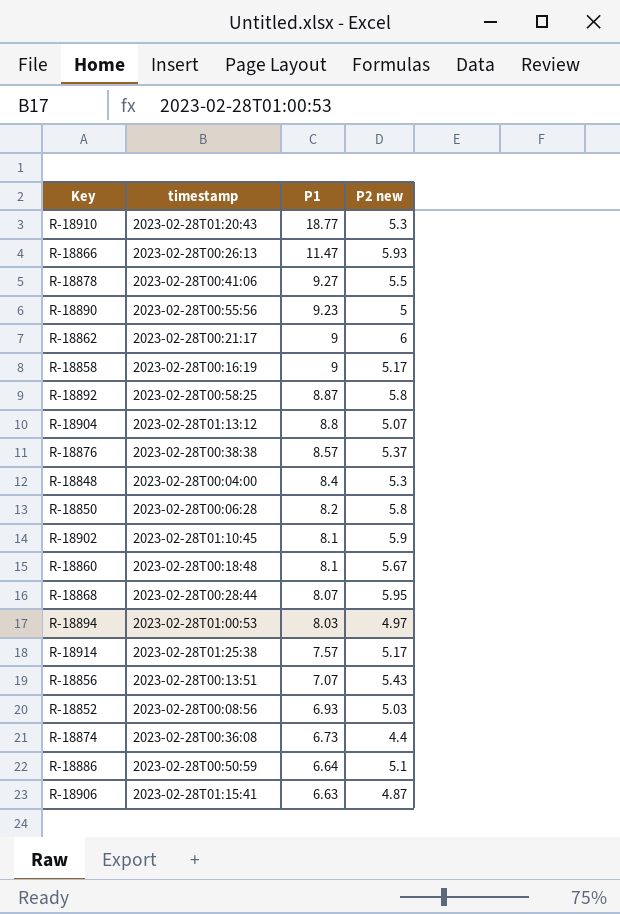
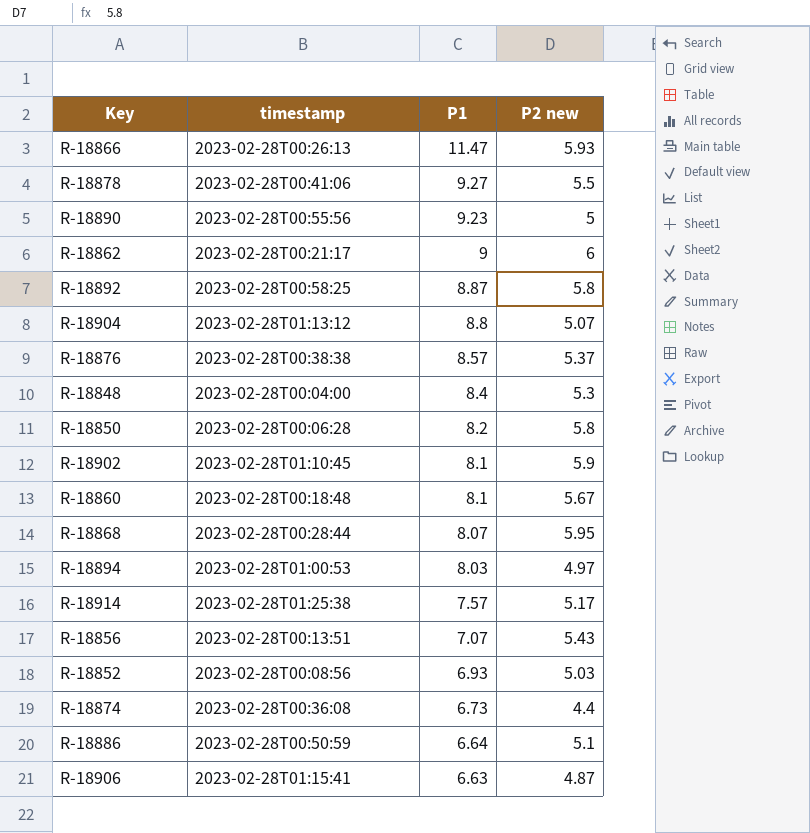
row R-18910: 2023-02-28T01:20:43 | 18.77 | 5.3 -> none
row R-18858: 2023-02-28T00:16:19 | 9 | 5.17 -> none

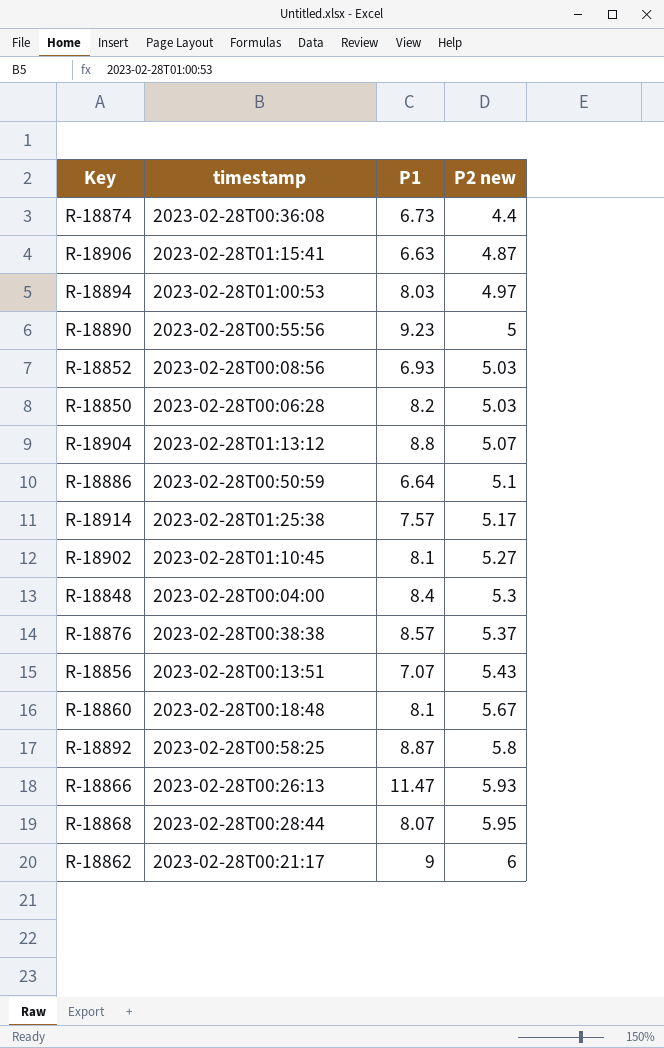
row order: P1 descending -> P2 new ascending
row R-18878: 2023-02-28T00:41:06 | 9.27 | 5.5 -> none
R-18850 | P2 new: 5.8 -> 5.03
R-18902 | P2 new: 5.9 -> 5.27

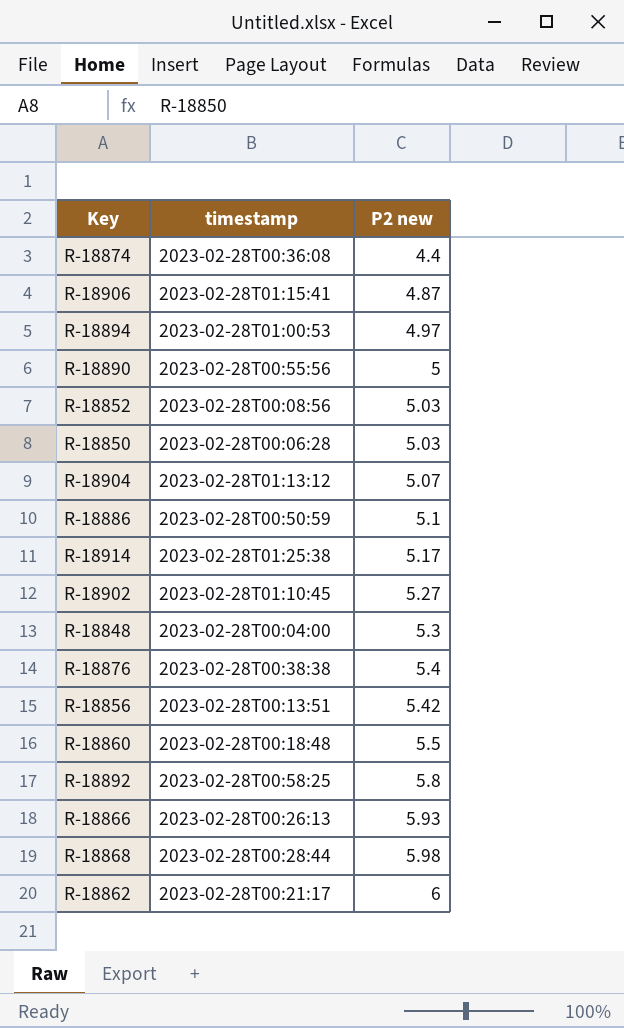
column P1 | position: 3 -> none
R-18876 | P2 new: 5.37 -> 5.4
R-18856 | P2 new: 5.43 -> 5.42
R-18860 | P2 new: 5.67 -> 5.5
R-18868 | P2 new: 5.95 -> 5.98

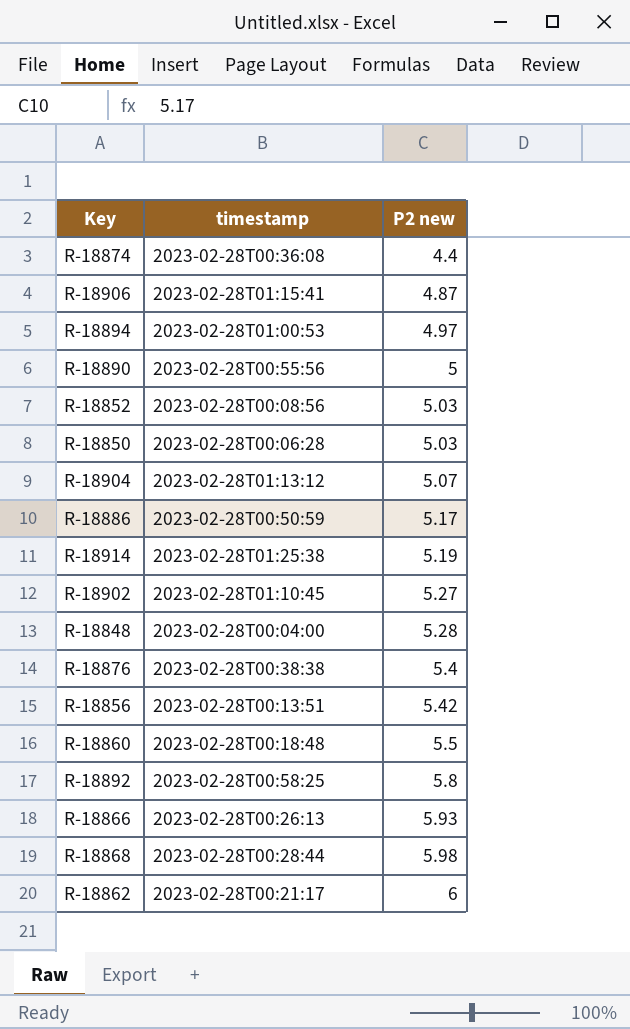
R-18886 | P2 new: 5.1 -> 5.17
R-18914 | P2 new: 5.17 -> 5.19
R-18848 | P2 new: 5.3 -> 5.28

